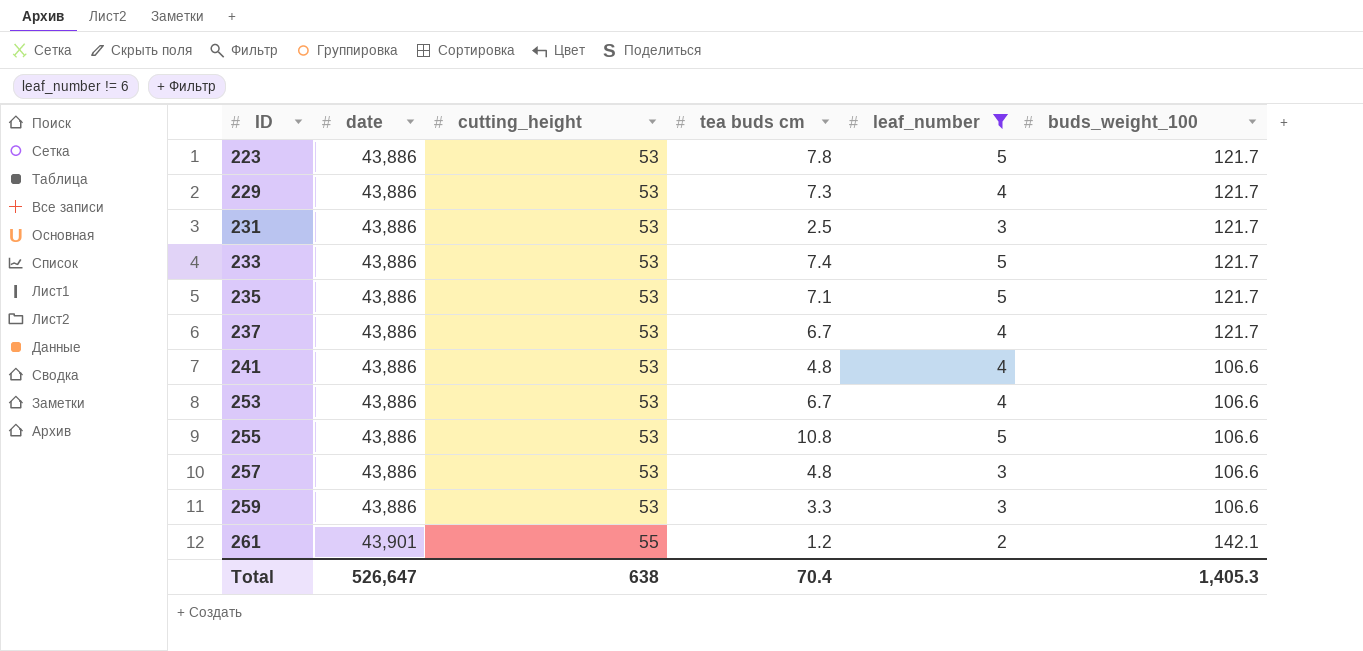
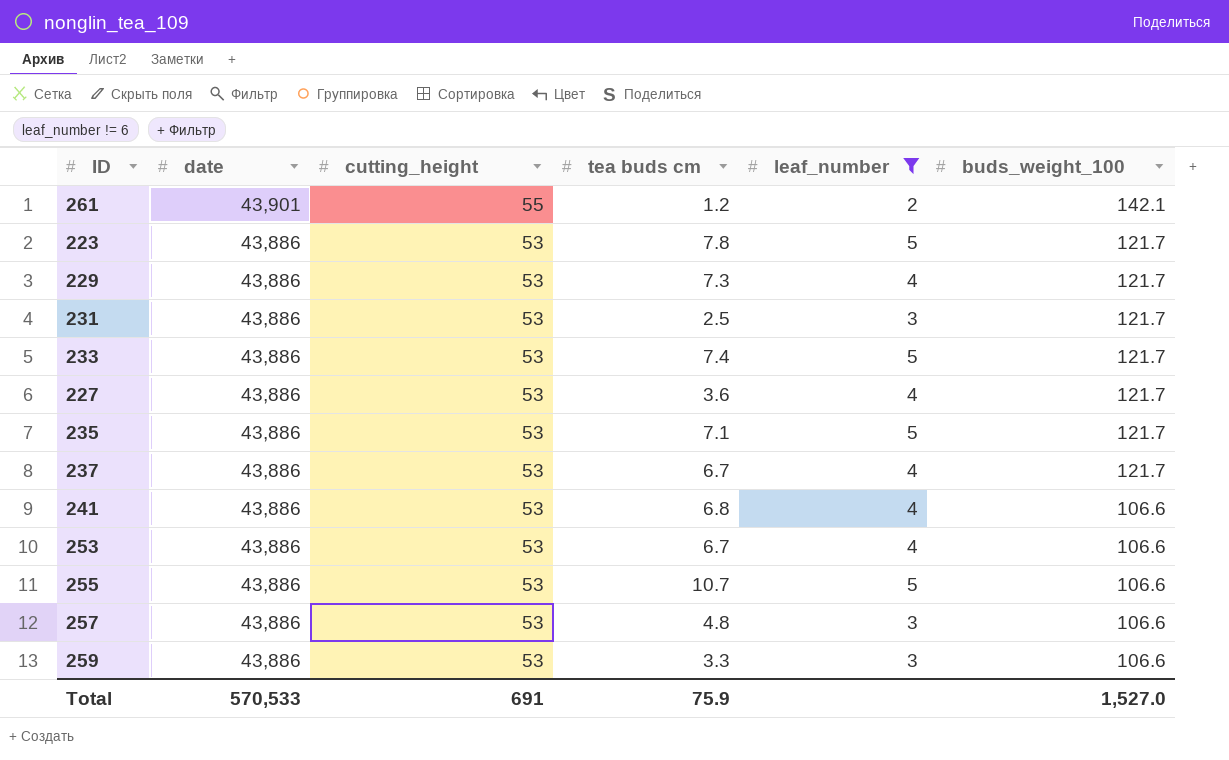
row order: ID ascending -> date descending
row 227: none -> 43,886 | 53 | 3.6 | 4 | 121.7
241 | tea buds cm: 4.8 -> 6.8
255 | tea buds cm: 10.8 -> 10.7
Total | date: 526,647 -> 570,533
Total | cutting_height: 638 -> 691
Total | tea buds cm: 70.4 -> 75.9
Total | buds_weight_100: 1,405.3 -> 1,527.0

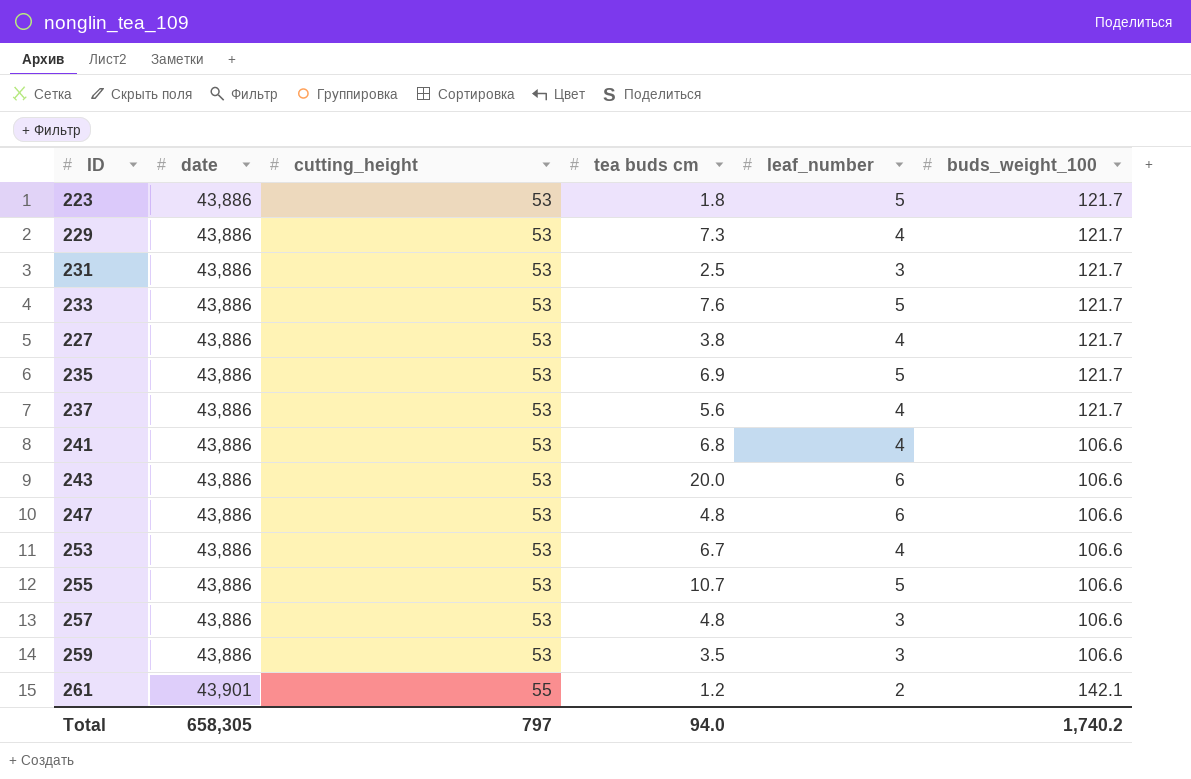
filter: leaf_number != 6 -> none
row order: date descending -> date ascending
223 | tea buds cm: 7.8 -> 1.8
233 | tea buds cm: 7.4 -> 7.6
227 | tea buds cm: 3.6 -> 3.8
235 | tea buds cm: 7.1 -> 6.9
237 | tea buds cm: 6.7 -> 5.6
259 | tea buds cm: 3.3 -> 3.5
Total | date: 570,533 -> 658,305
Total | cutting_height: 691 -> 797
Total | tea buds cm: 75.9 -> 94.0
Total | buds_weight_100: 1,527.0 -> 1,740.2

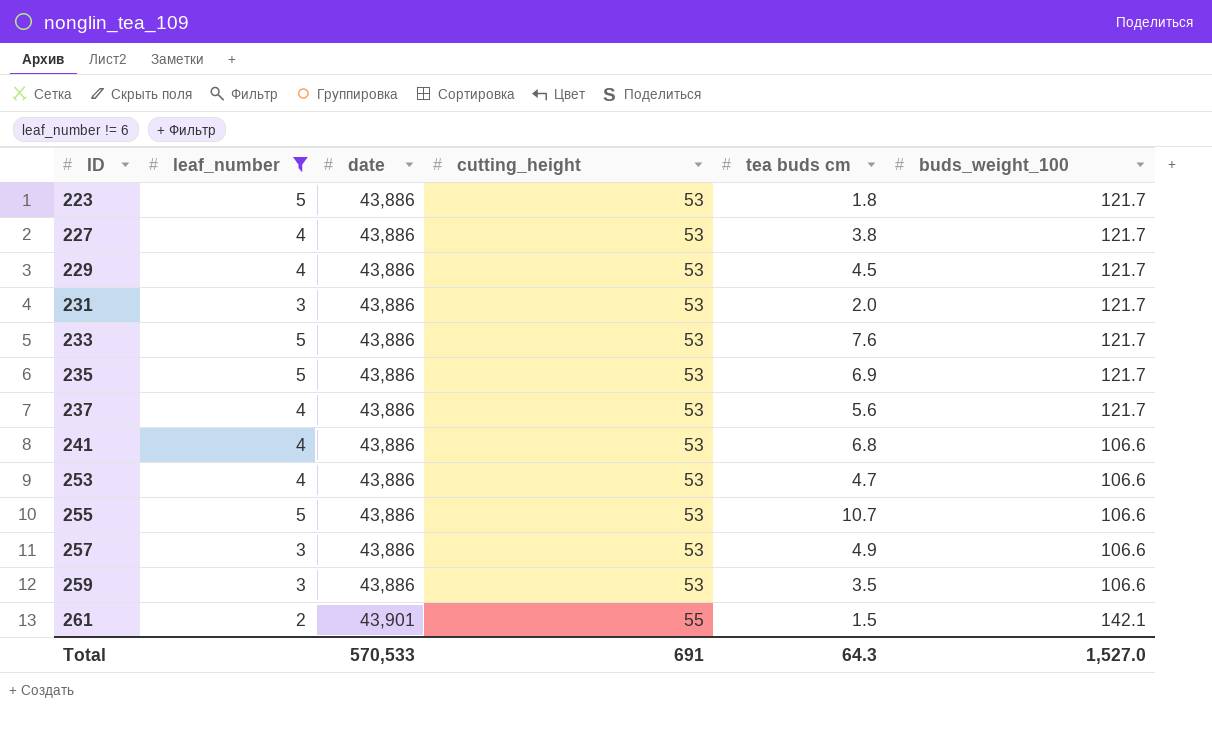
filter: none -> leaf_number != 6
row order: date ascending -> ID ascending
column leaf_number | position: 5 -> 2
229 | tea buds cm: 7.3 -> 4.5
231 | tea buds cm: 2.5 -> 2.0
253 | tea buds cm: 6.7 -> 4.7
257 | tea buds cm: 4.8 -> 4.9
261 | tea buds cm: 1.2 -> 1.5
Total | date: 658,305 -> 570,533
Total | cutting_height: 797 -> 691
Total | tea buds cm: 94.0 -> 64.3
Total | buds_weight_100: 1,740.2 -> 1,527.0

